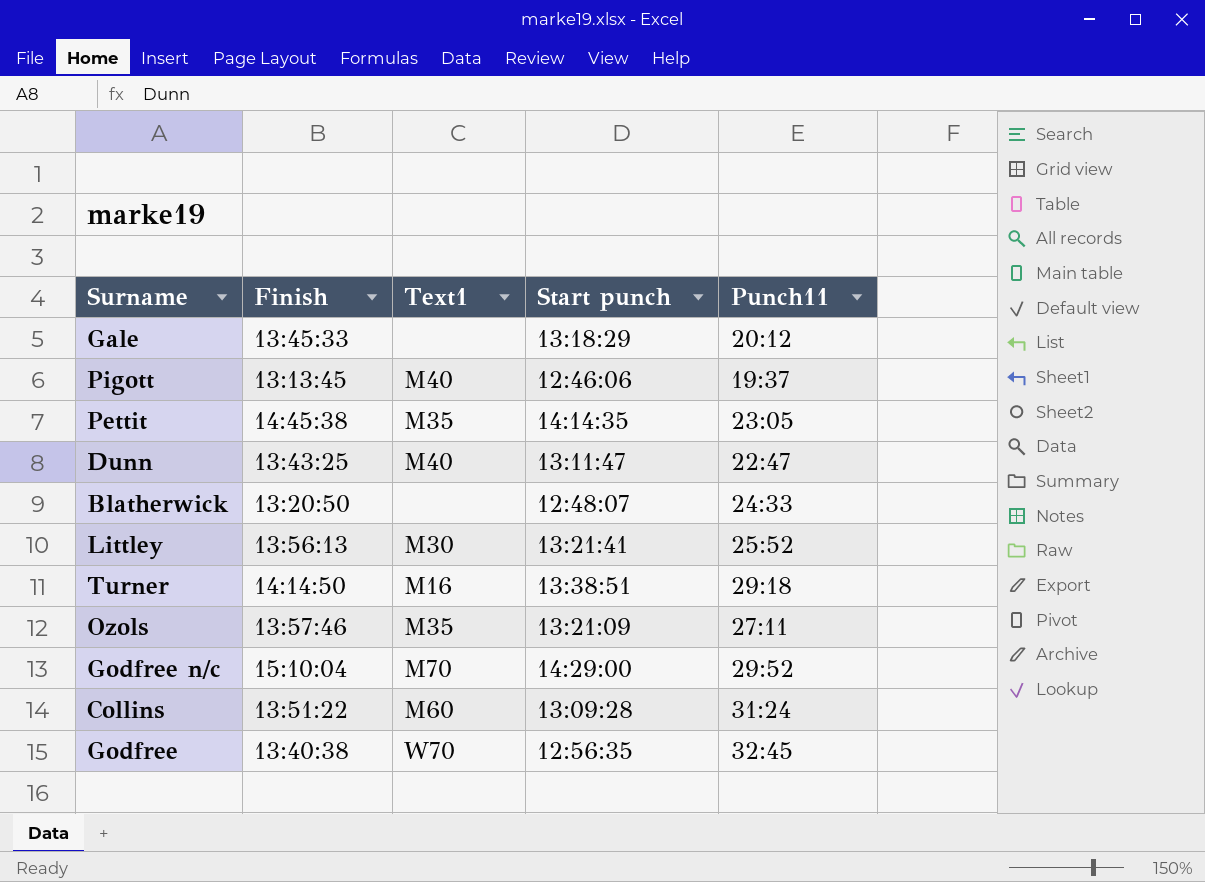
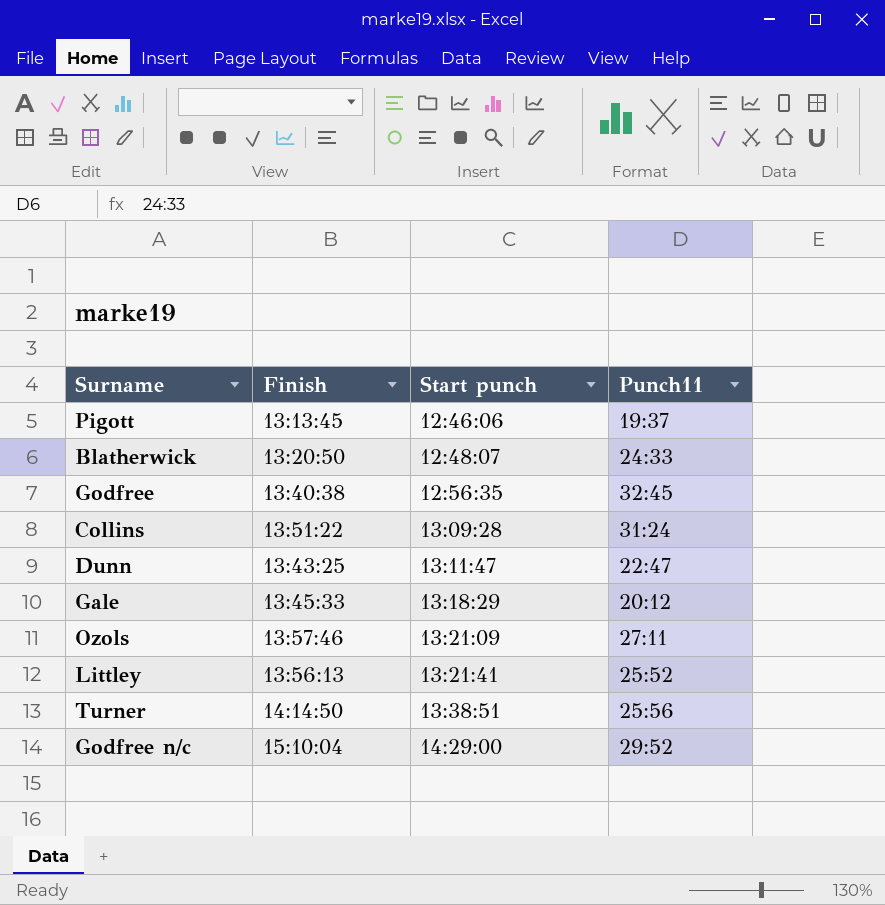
row order: none -> Start punch ascending
column Text1 | position: 3 -> none
row Pettit: 14:45:38 | M35 | 14:14:35 | 23:05 -> none
Turner | Punch11: 29:18 -> 25:56

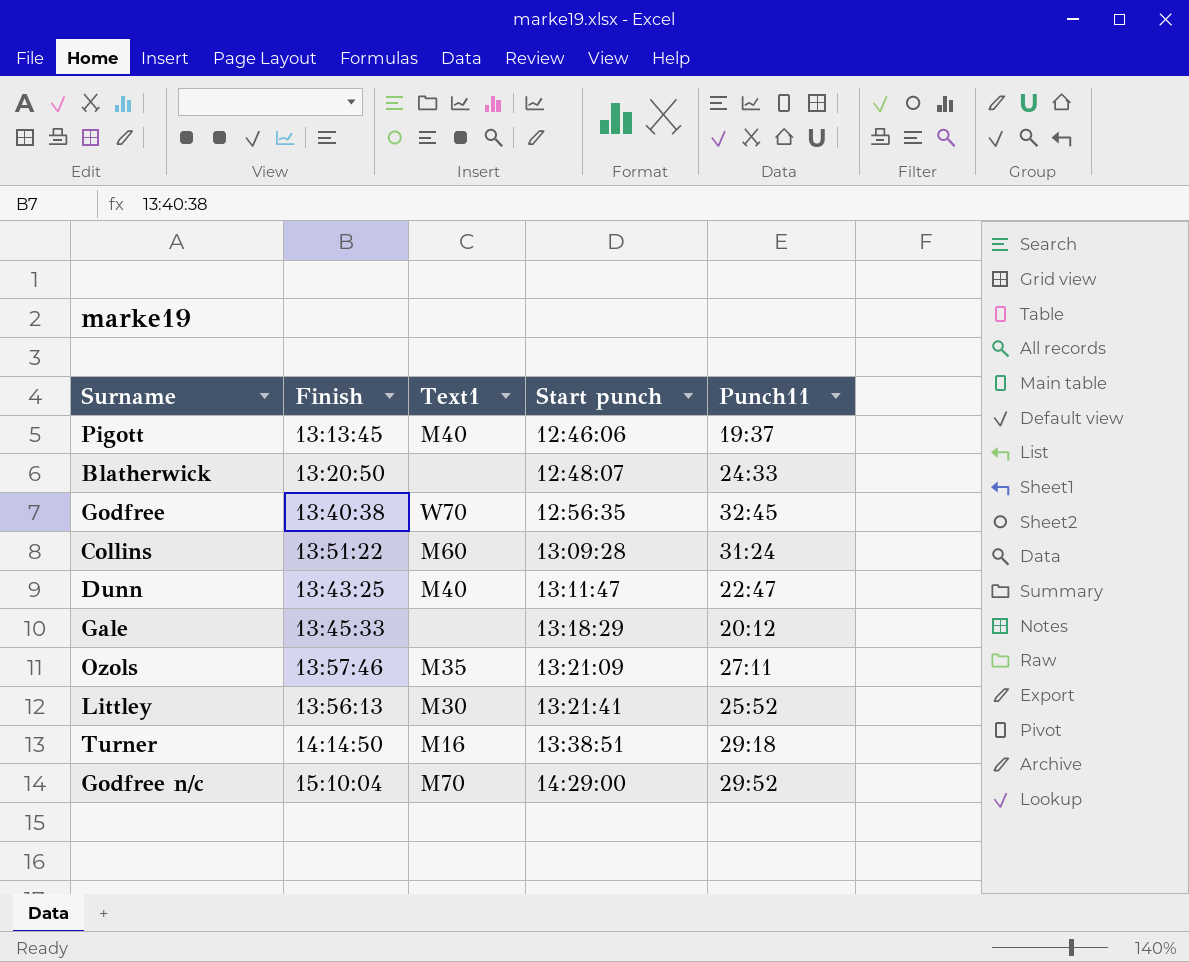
column Text1 | position: none -> 3
Turner | Punch11: 25:56 -> 29:18

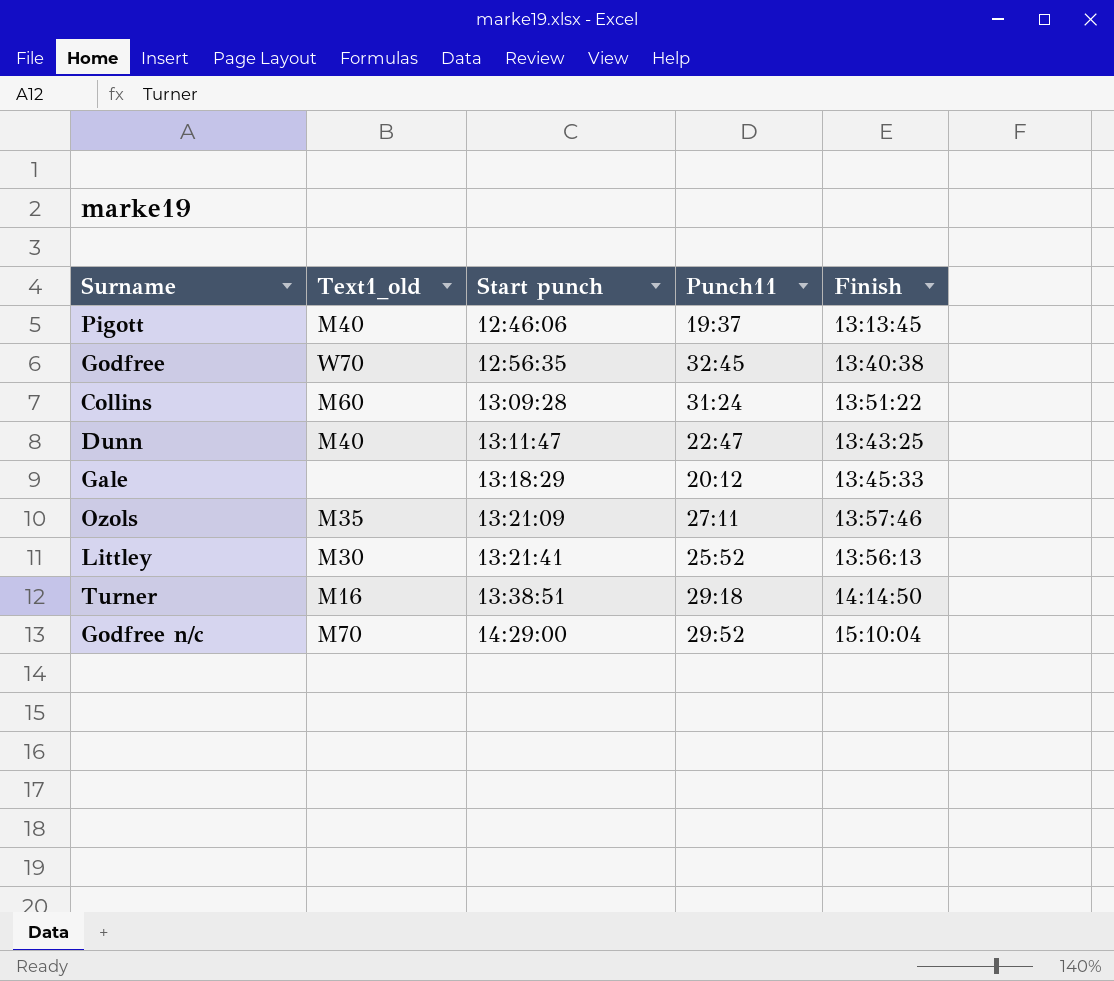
column name: Text1 -> Text1_old
column Finish | position: 2 -> 5
row Blatherwick: 13:20:50 | none | 12:48:07 | 24:33 -> none

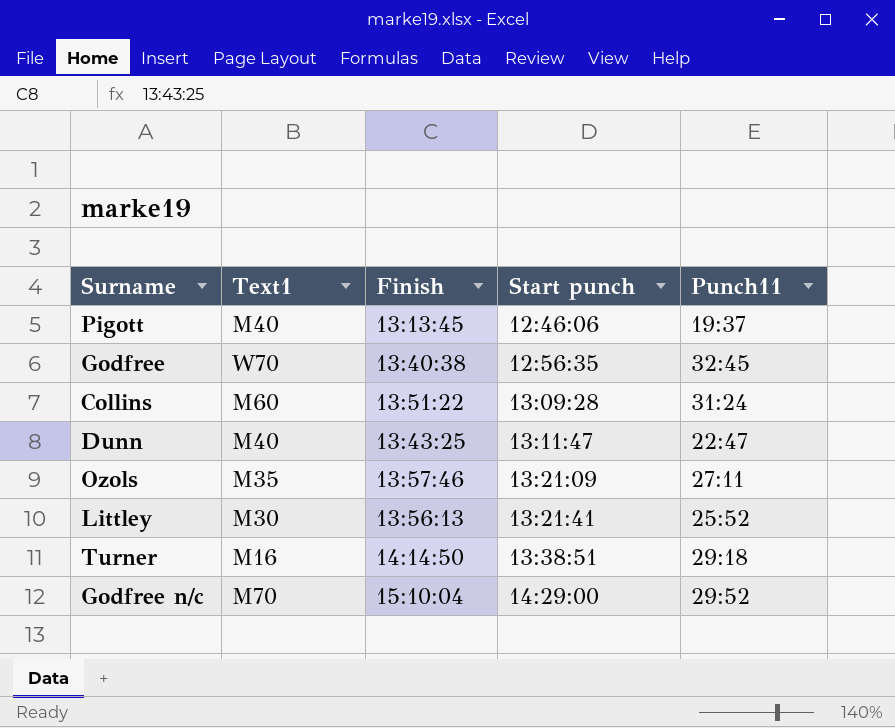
column name: Text1_old -> Text1
column Finish | position: 5 -> 3
row Gale: none | 13:18:29 | 20:12 | 13:45:33 -> none

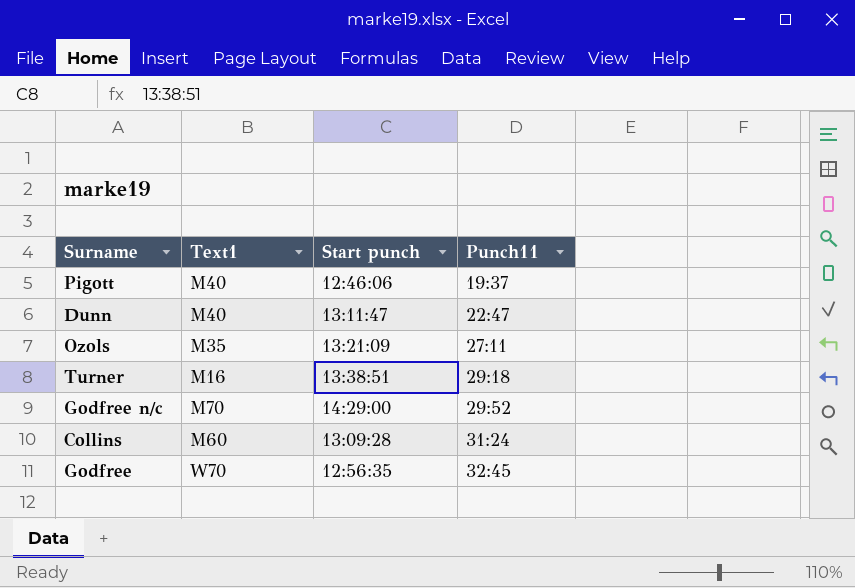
row order: Start punch ascending -> Punch11 ascending
column Finish | position: 3 -> none
row Littley: M30 | 13:56:13 | 13:21:41 | 25:52 -> none

